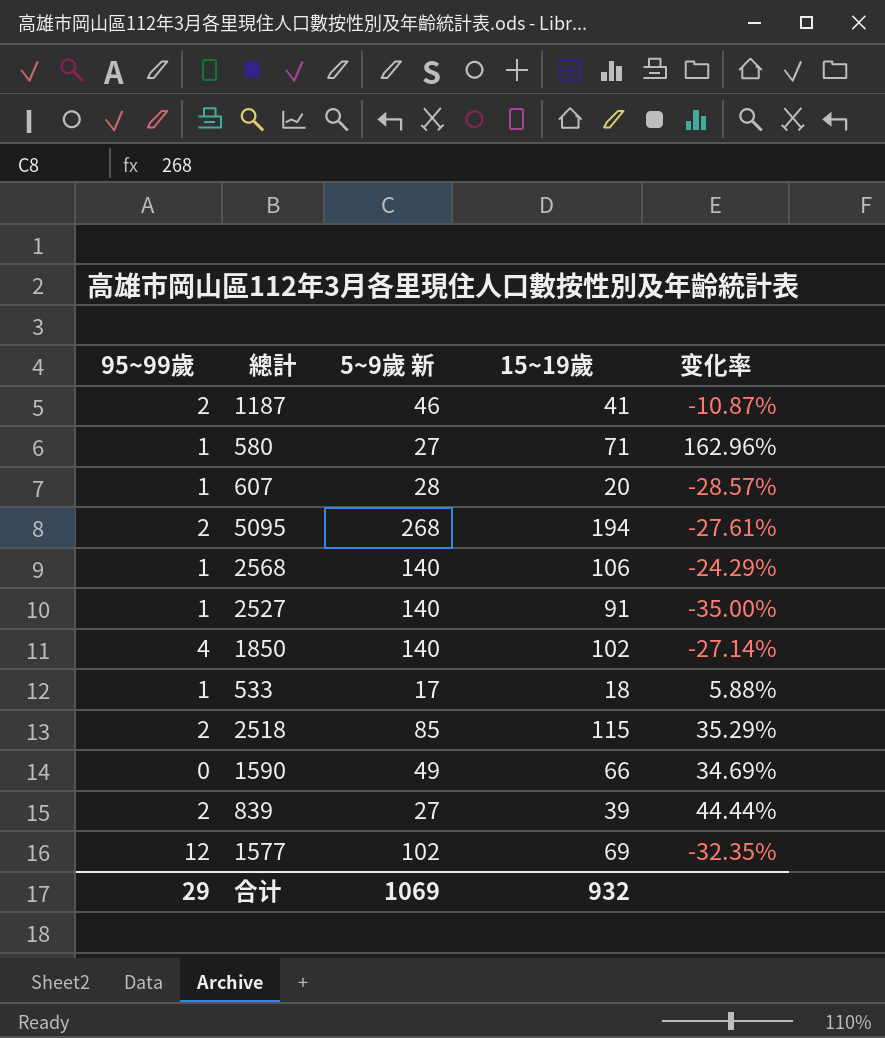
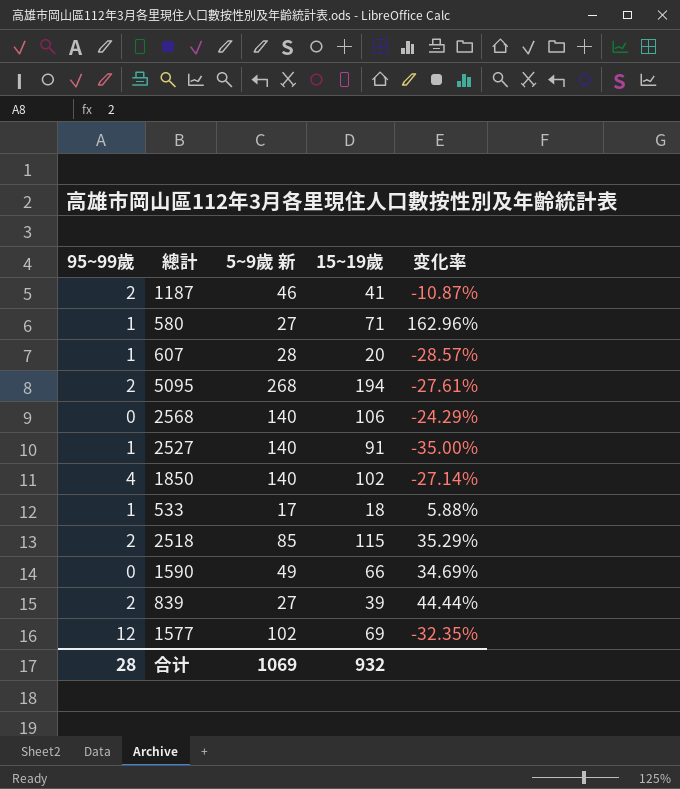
2568 | 95~99歲: 1 -> 0
合计 | 95~99歲: 29 -> 28

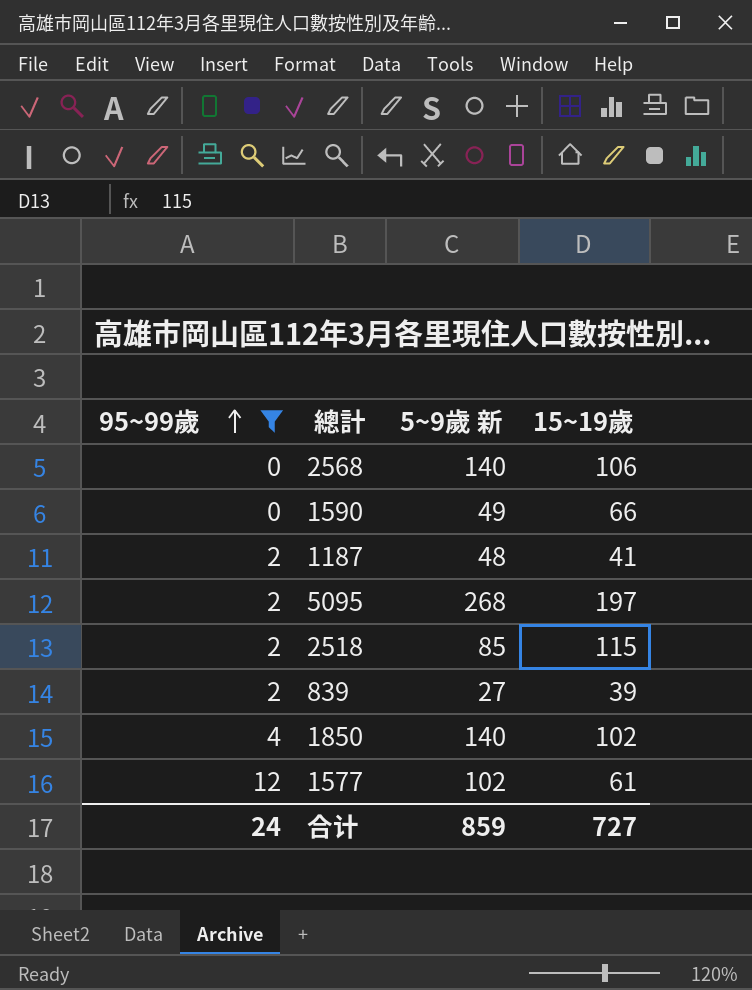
filter: none -> 95~99歲 != 1
row order: none -> 95~99歲 ascending
column 变化率 | formula: ([15~19歲] - [5~9歲 新]) / [5~9歲 新] -> none
1187 | 5~9歲 新: 46 -> 48
5095 | 15~19歲: 194 -> 197
1577 | 15~19歲: 69 -> 61
合计 | 95~99歲: 28 -> 24
合计 | 5~9歲 新: 1069 -> 859
合计 | 15~19歲: 932 -> 727

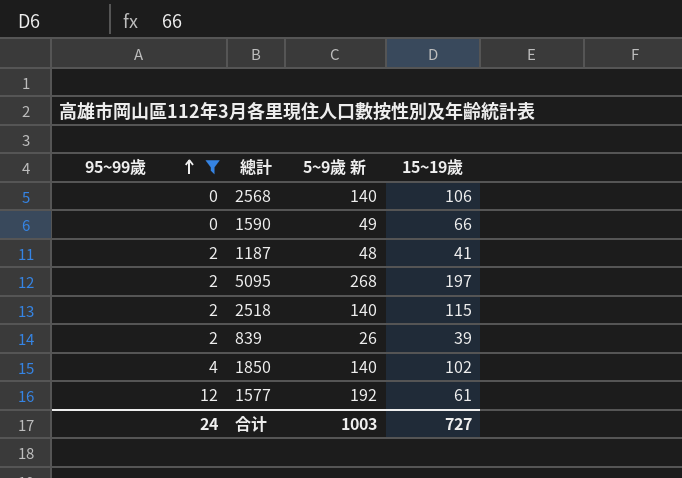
2518 | 5~9歲 新: 85 -> 140
839 | 5~9歲 新: 27 -> 26
1577 | 5~9歲 新: 102 -> 192
合计 | 5~9歲 新: 859 -> 1003

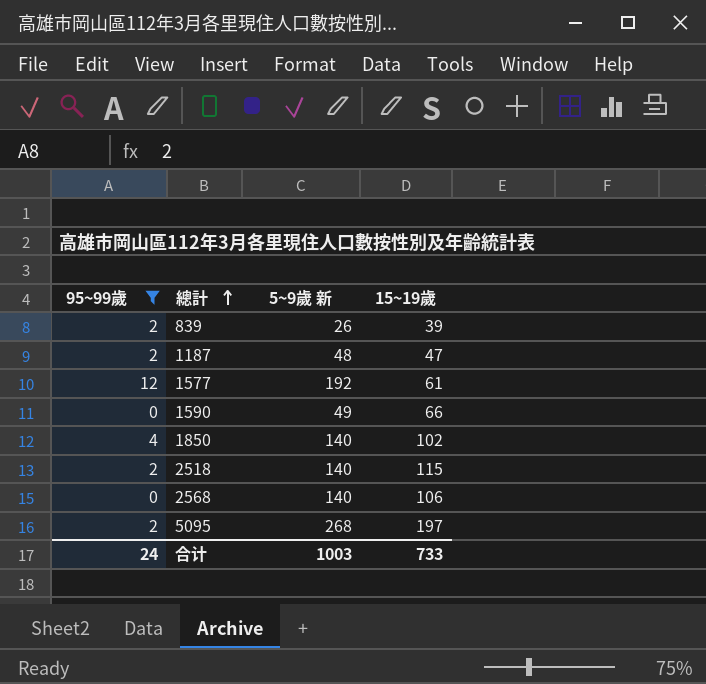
row order: 95~99歲 ascending -> 總計 ascending
1187 | 15~19歲: 41 -> 47
合计 | 15~19歲: 727 -> 733

